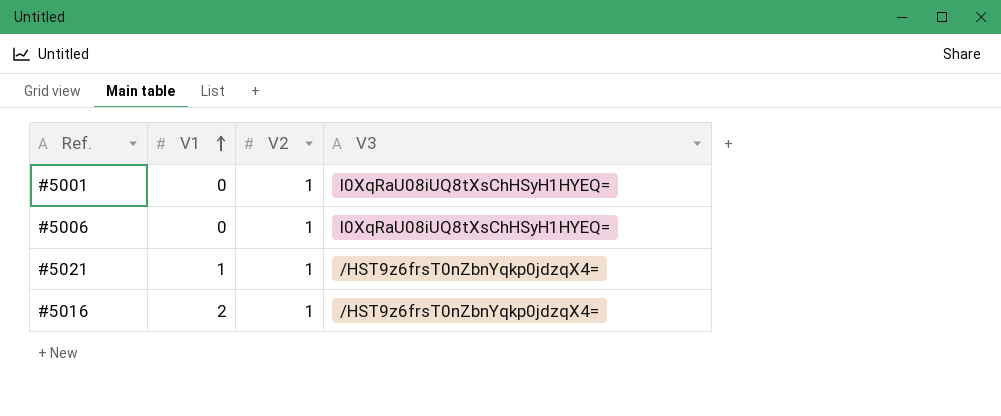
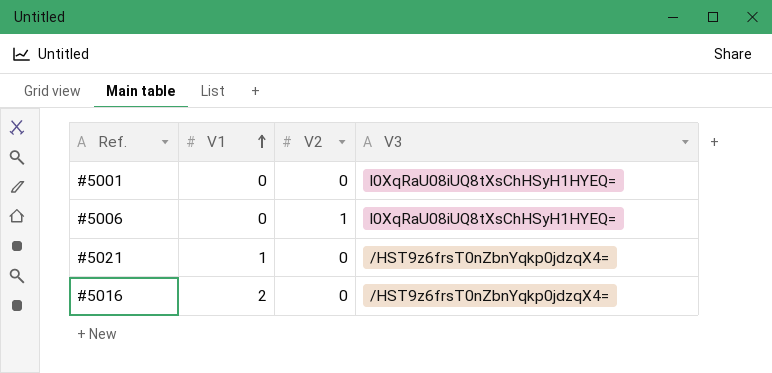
#5001 | V2: 1 -> 0
#5021 | V2: 1 -> 0
#5016 | V2: 1 -> 0

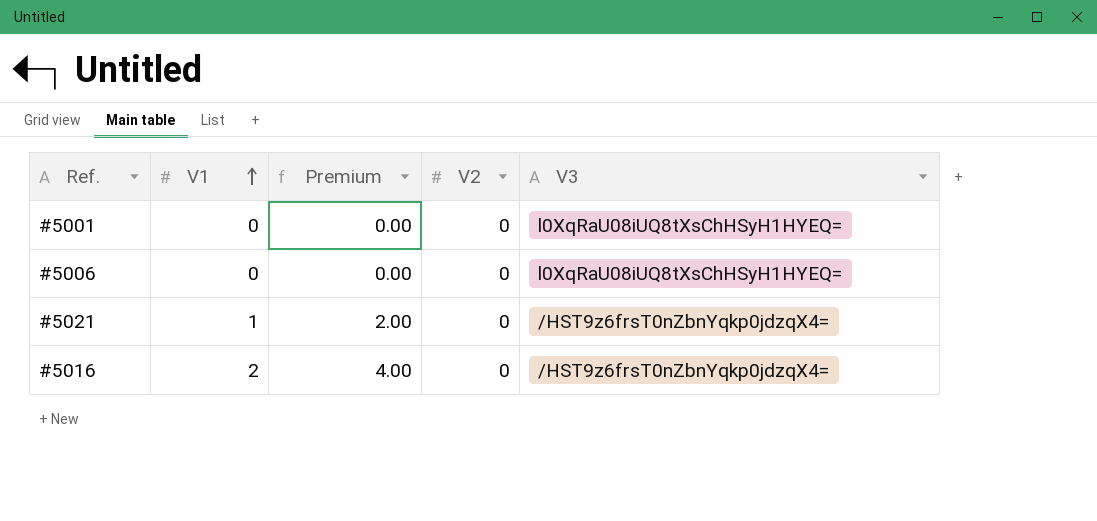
column Premium | formula: none -> [V1] * 2
#5006 | V2: 1 -> 0

